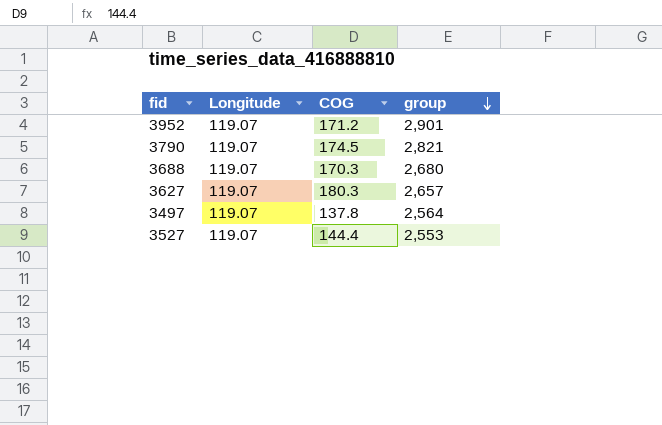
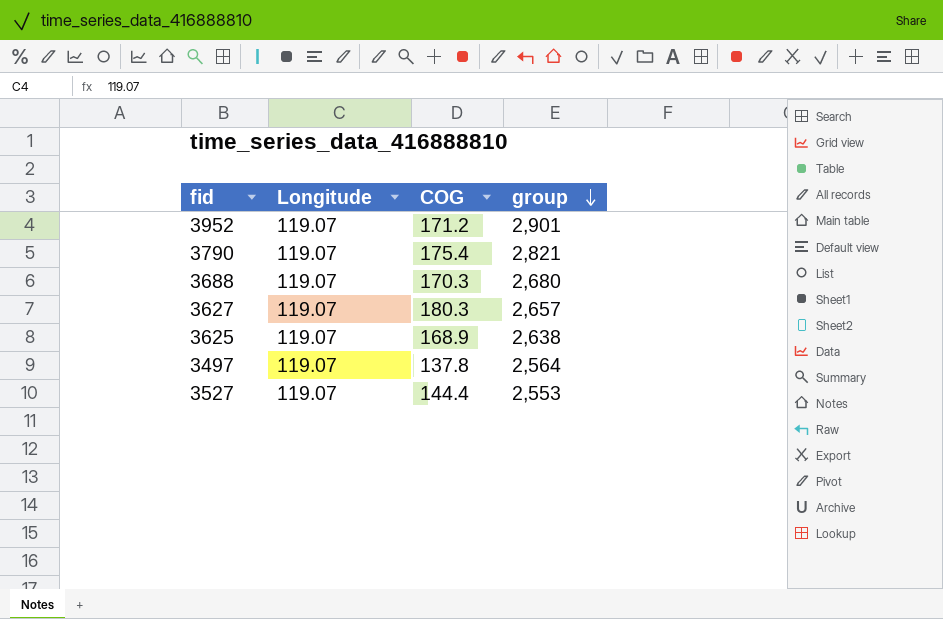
3790 | COG: 174.5 -> 175.4
row 3625: none -> 119.07 | 168.9 | 2,638

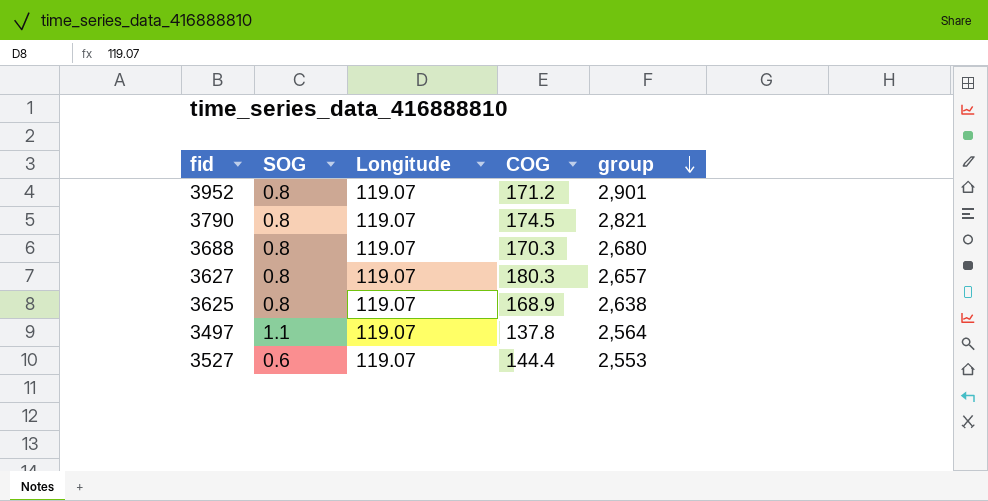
column SOG | position: none -> 2
3790 | COG: 175.4 -> 174.5

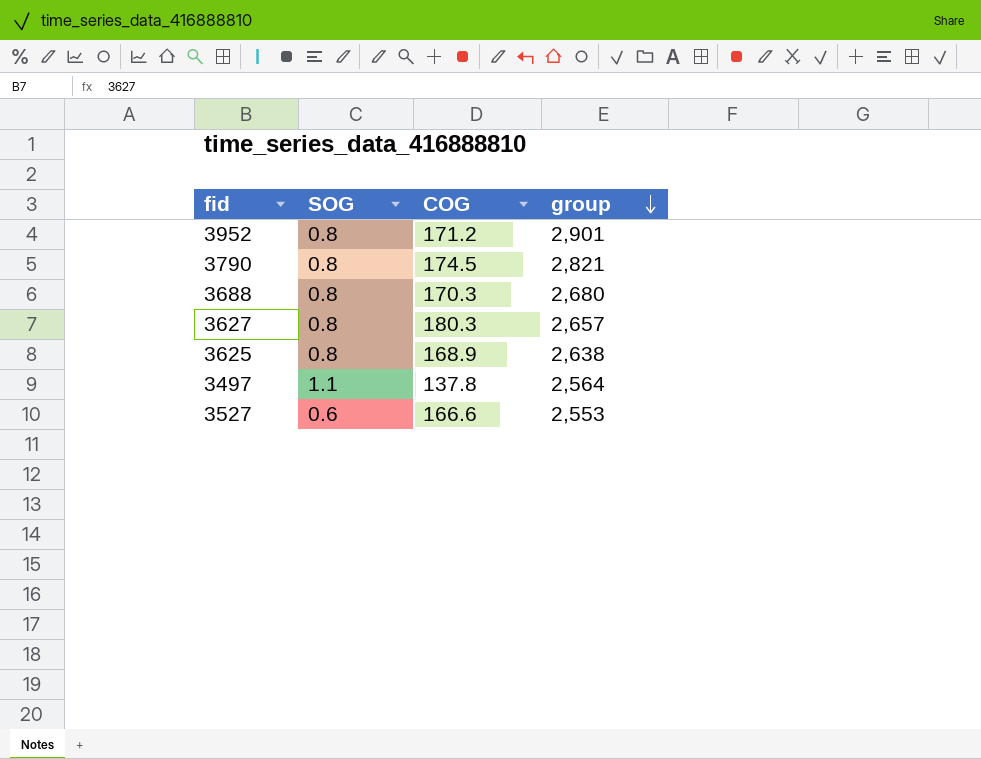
column Longitude | position: 3 -> none
3527 | COG: 144.4 -> 166.6

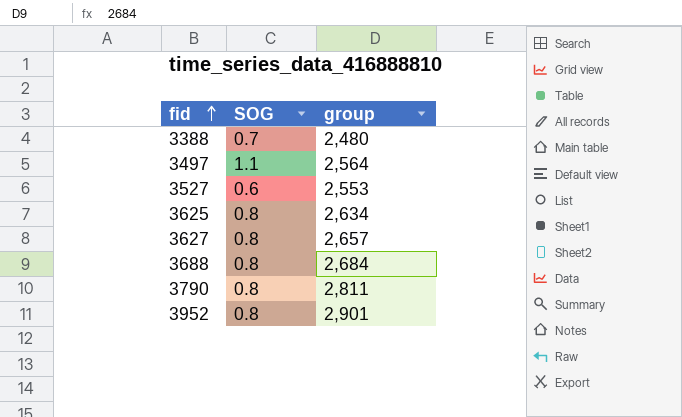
row order: group descending -> fid ascending
column COG | position: 3 -> none
row 3388: none -> 0.7 | 2,480
3625 | group: 2,638 -> 2,634
3688 | group: 2,680 -> 2,684
3790 | group: 2,821 -> 2,811

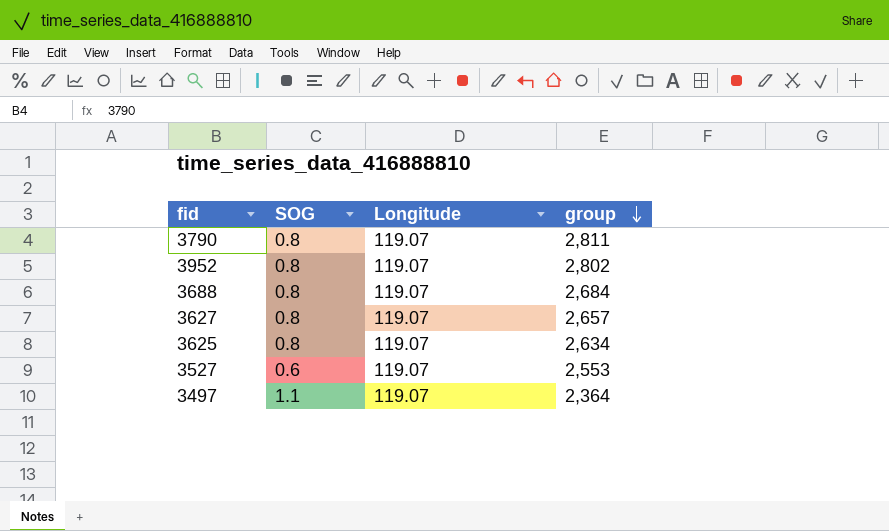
row order: fid ascending -> group descending
column Longitude | position: none -> 3
row 3388: 0.7 | 2,480 -> none
3952 | group: 2,901 -> 2,802
3497 | group: 2,564 -> 2,364

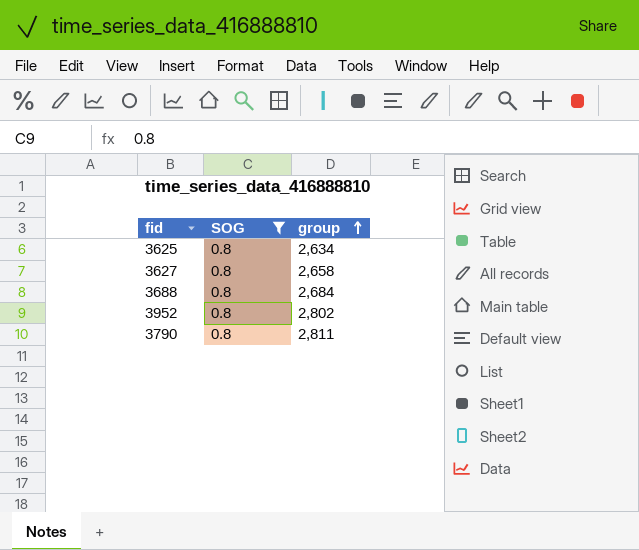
filter: none -> SOG = 0.8
row order: group descending -> group ascending
column Longitude | position: 3 -> none
3627 | group: 2,657 -> 2,658

